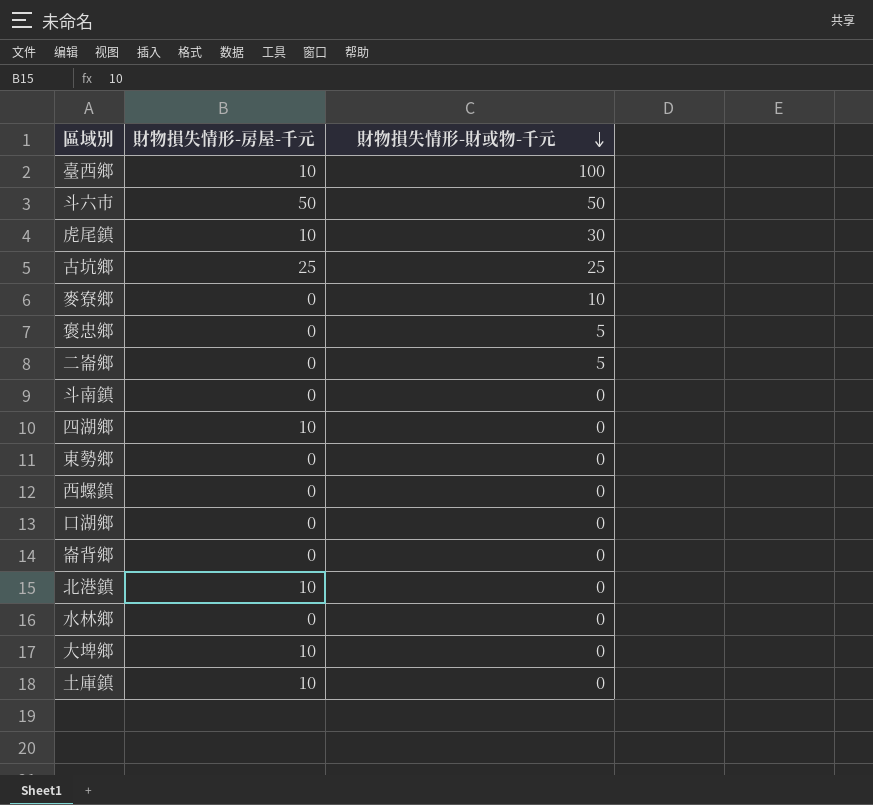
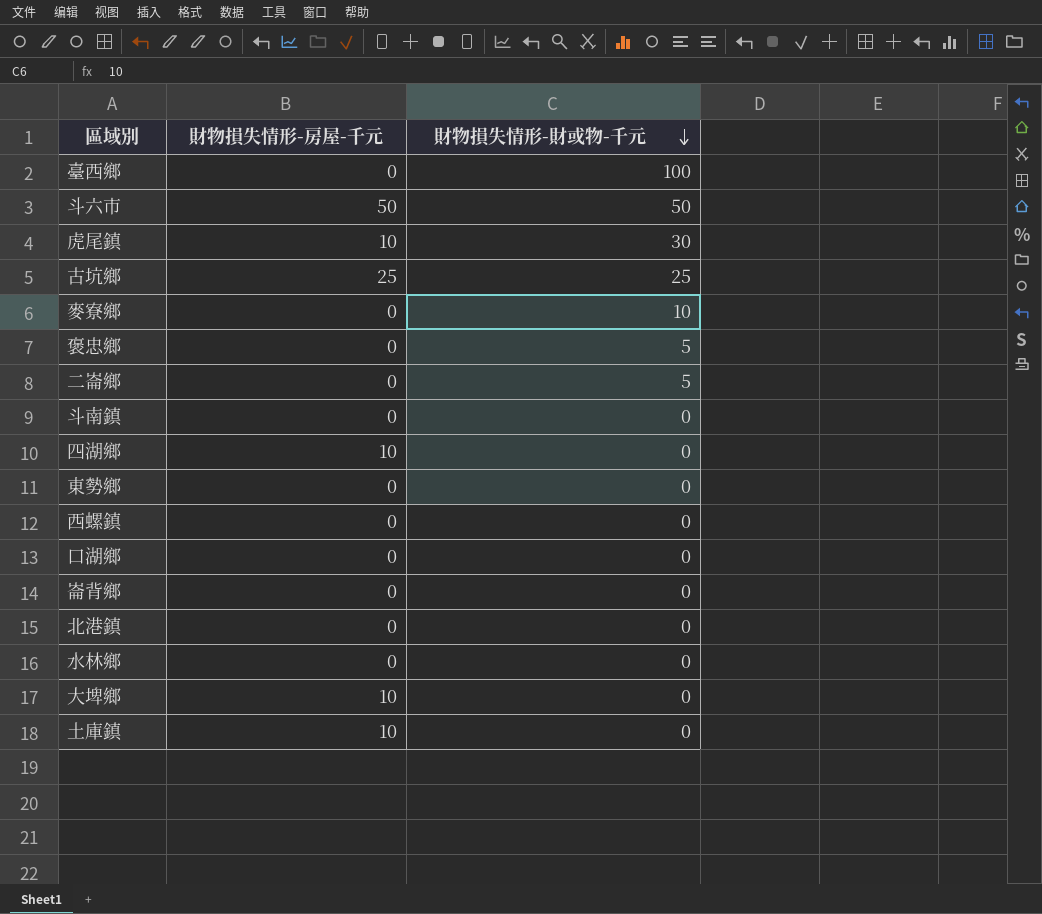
臺西鄉 | 財物損失情形-房屋-千元: 10 -> 0
北港鎮 | 財物損失情形-房屋-千元: 10 -> 0

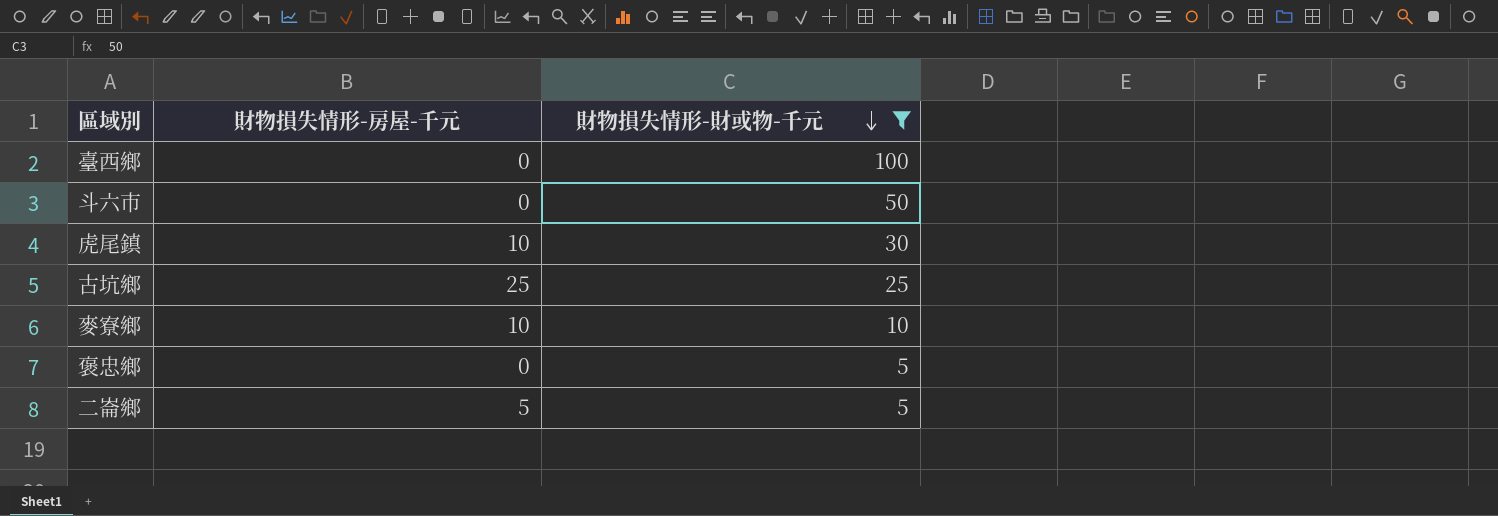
filter: none -> 財物損失情形-財或物-千元 != 0
斗六市 | 財物損失情形-房屋-千元: 50 -> 0
麥寮鄉 | 財物損失情形-房屋-千元: 0 -> 10
二崙鄉 | 財物損失情形-房屋-千元: 0 -> 5

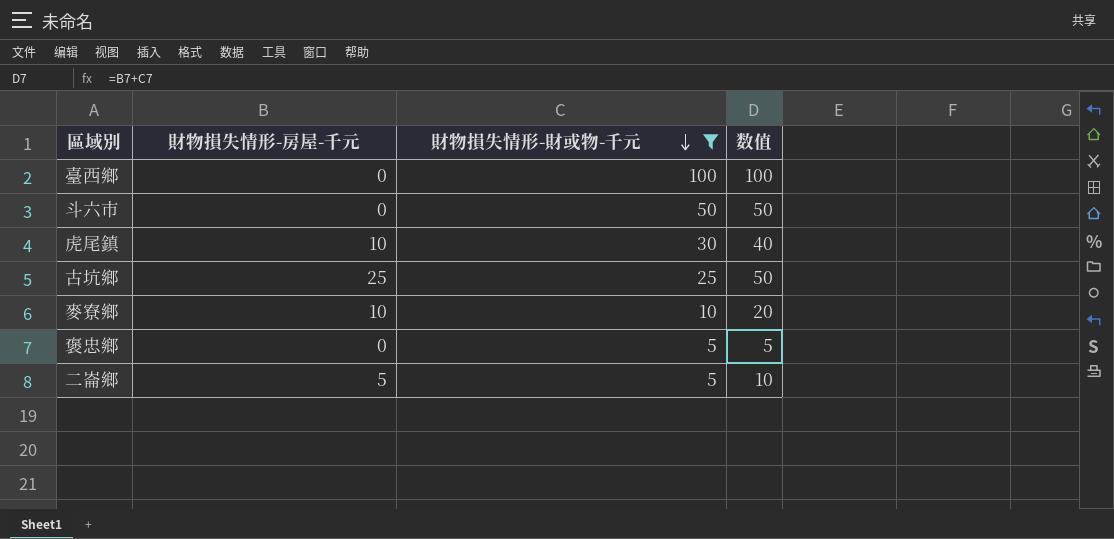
column 数值 | formula: none -> [財物損失情形-房屋-千元] + [財物損失情形-財或物-千元]

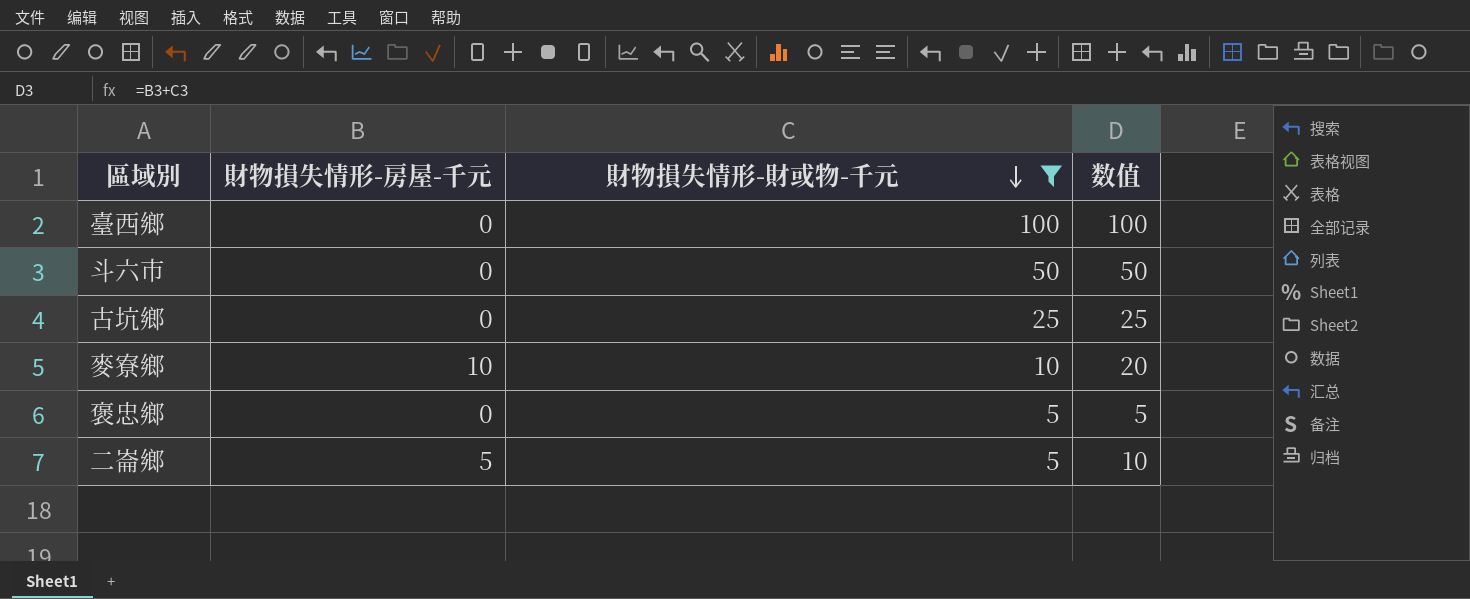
row 虎尾鎮: 10 | 30 | 40 -> none
古坑鄉 | 財物損失情形-房屋-千元: 25 -> 0
古坑鄉 | 数值: 50 -> 25

